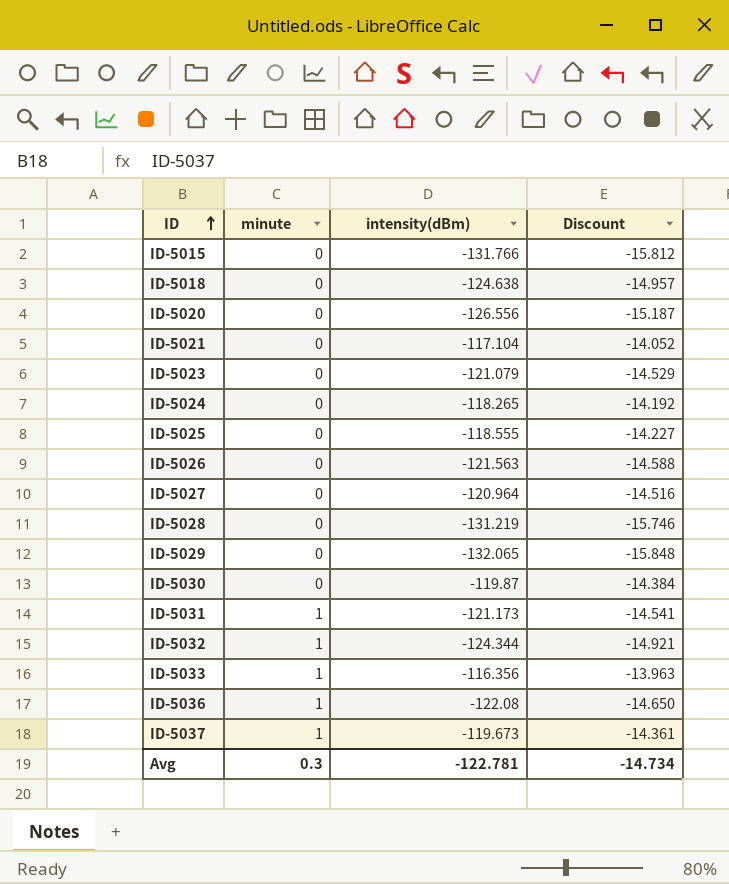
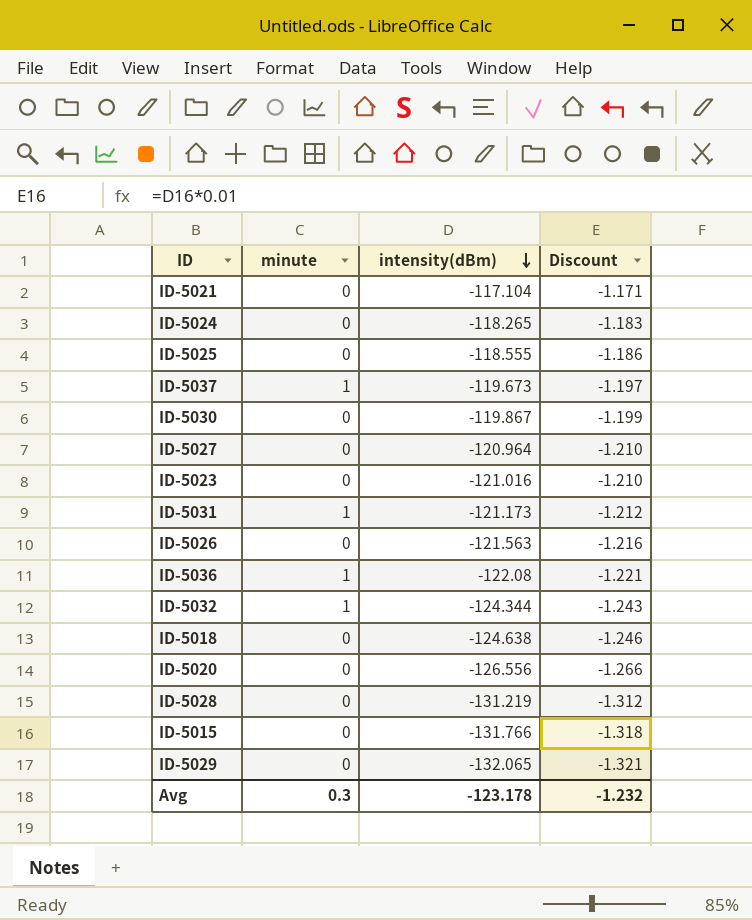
row order: ID ascending -> intensity(dBm) descending
column Discount | formula: [intensity(dBm)] * 0.12 -> [intensity(dBm)] * 0.01
row ID-5033: 1 | -116.356 | -13.963 -> none
ID-5030 | intensity(dBm): -119.87 -> -119.867
ID-5023 | intensity(dBm): -121.079 -> -121.016
Avg | intensity(dBm): -122.781 -> -123.178
Avg | Discount: -14.734 -> -1.232

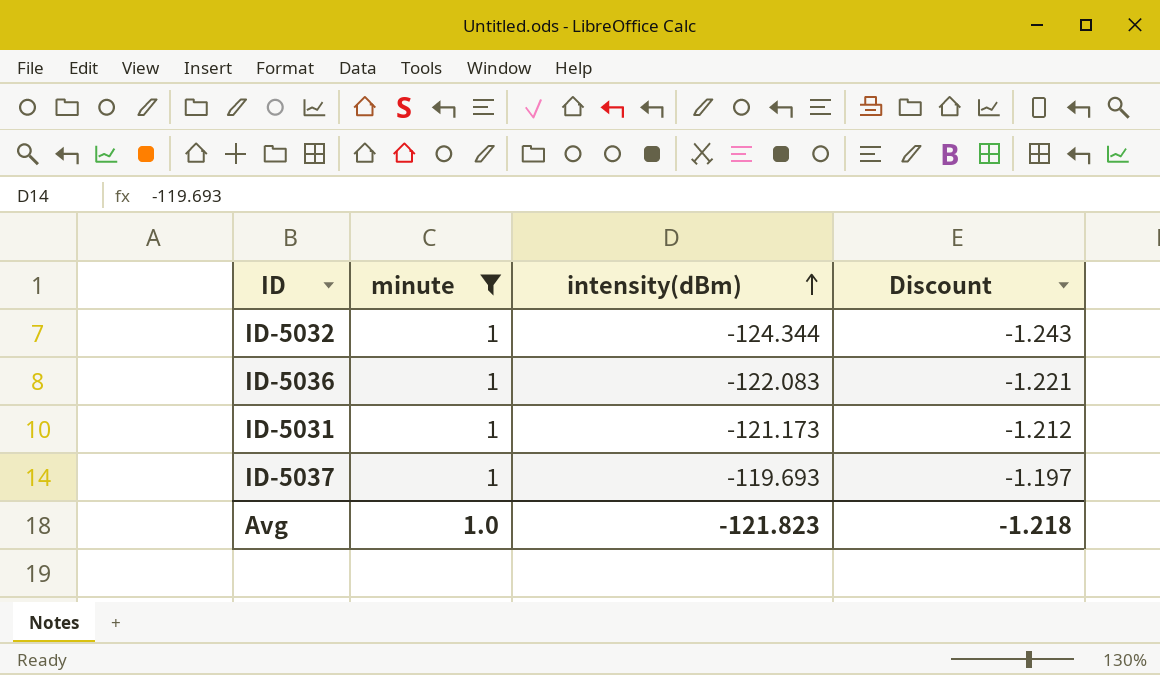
filter: none -> minute = 1
row order: intensity(dBm) descending -> intensity(dBm) ascending
ID-5036 | intensity(dBm): -122.08 -> -122.083
ID-5037 | intensity(dBm): -119.673 -> -119.693
Avg | minute: 0.3 -> 1.0
Avg | intensity(dBm): -123.178 -> -121.823
Avg | Discount: -1.232 -> -1.218

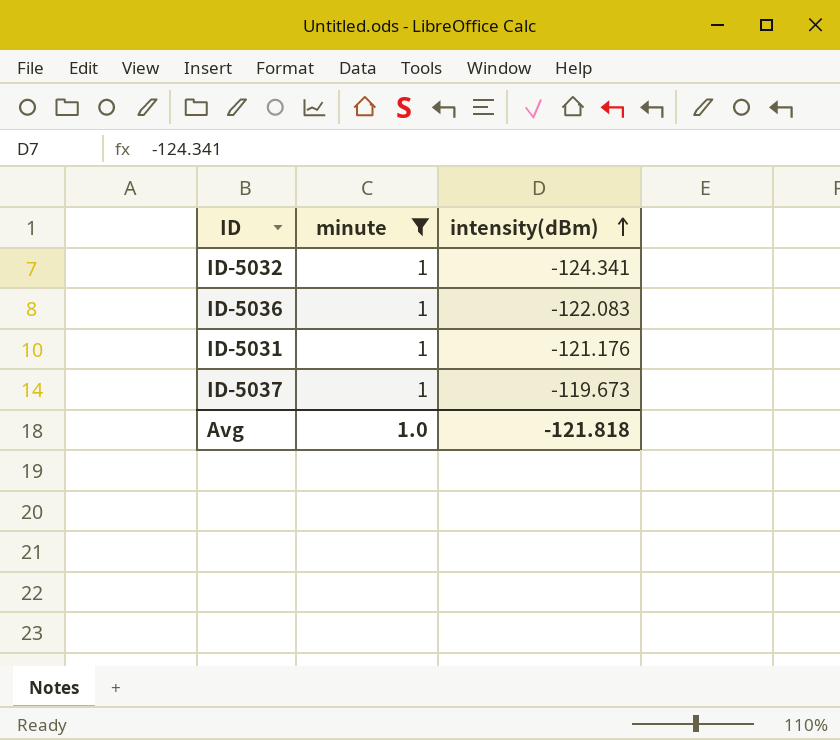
column Discount | formula: [intensity(dBm)] * 0.01 -> none
ID-5032 | intensity(dBm): -124.344 -> -124.341
ID-5031 | intensity(dBm): -121.173 -> -121.176
ID-5037 | intensity(dBm): -119.693 -> -119.673
Avg | intensity(dBm): -121.823 -> -121.818

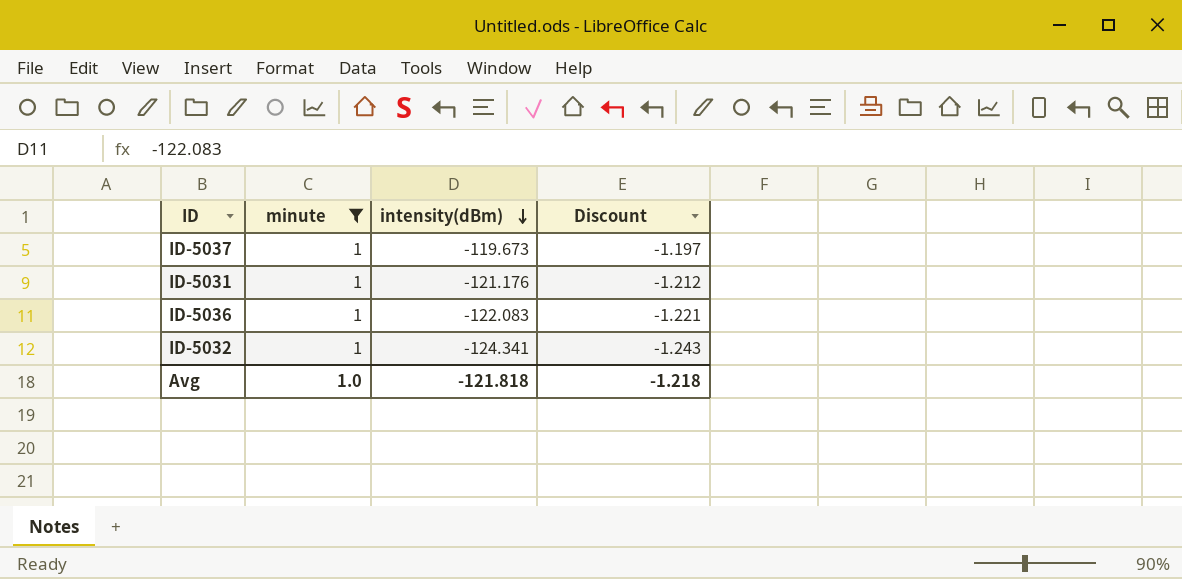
row order: intensity(dBm) ascending -> intensity(dBm) descending
column Discount | formula: none -> [intensity(dBm)] * 0.01

